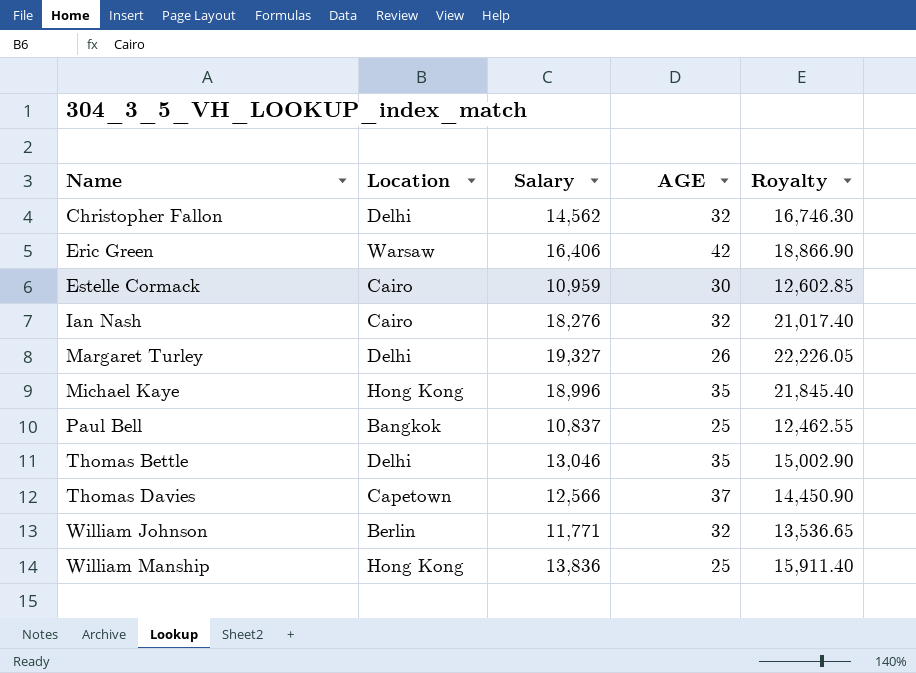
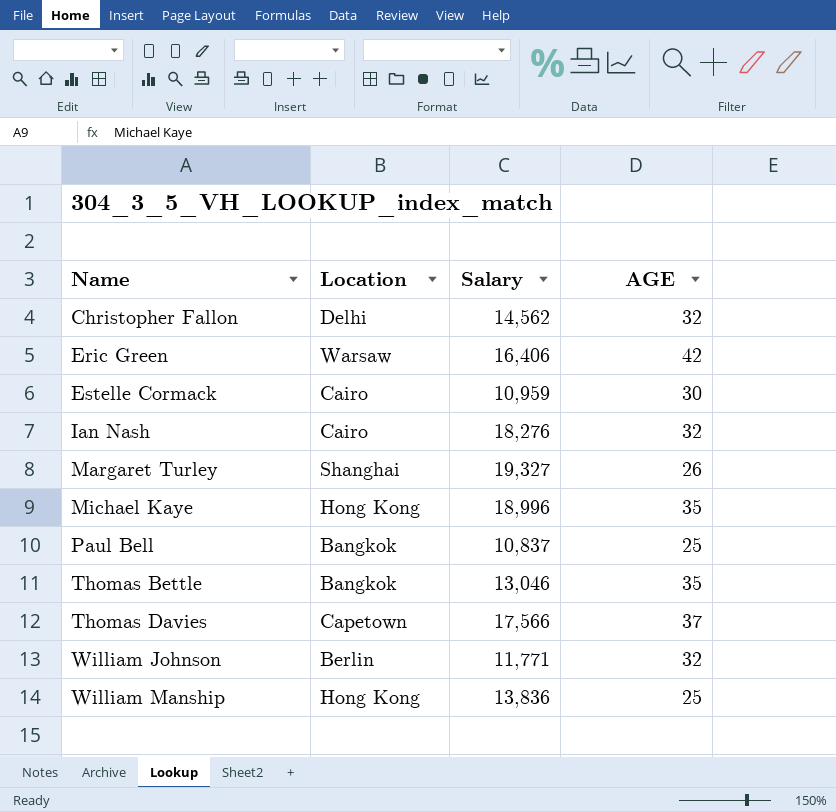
column Royalty | formula: [Salary] * 1.15 -> none
Margaret Turley | Location: Delhi -> Shanghai
Thomas Bettle | Location: Delhi -> Bangkok
Thomas Davies | Salary: 12,566 -> 17,566

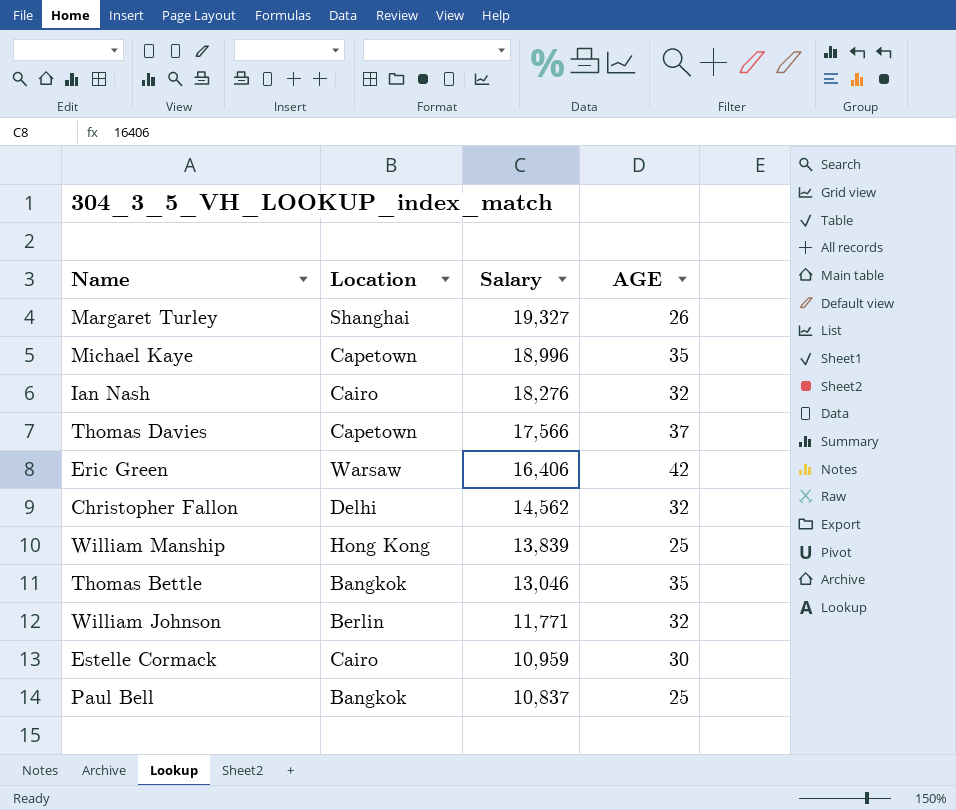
row order: Name ascending -> Salary descending
Michael Kaye | Location: Hong Kong -> Capetown
William Manship | Salary: 13,836 -> 13,839

